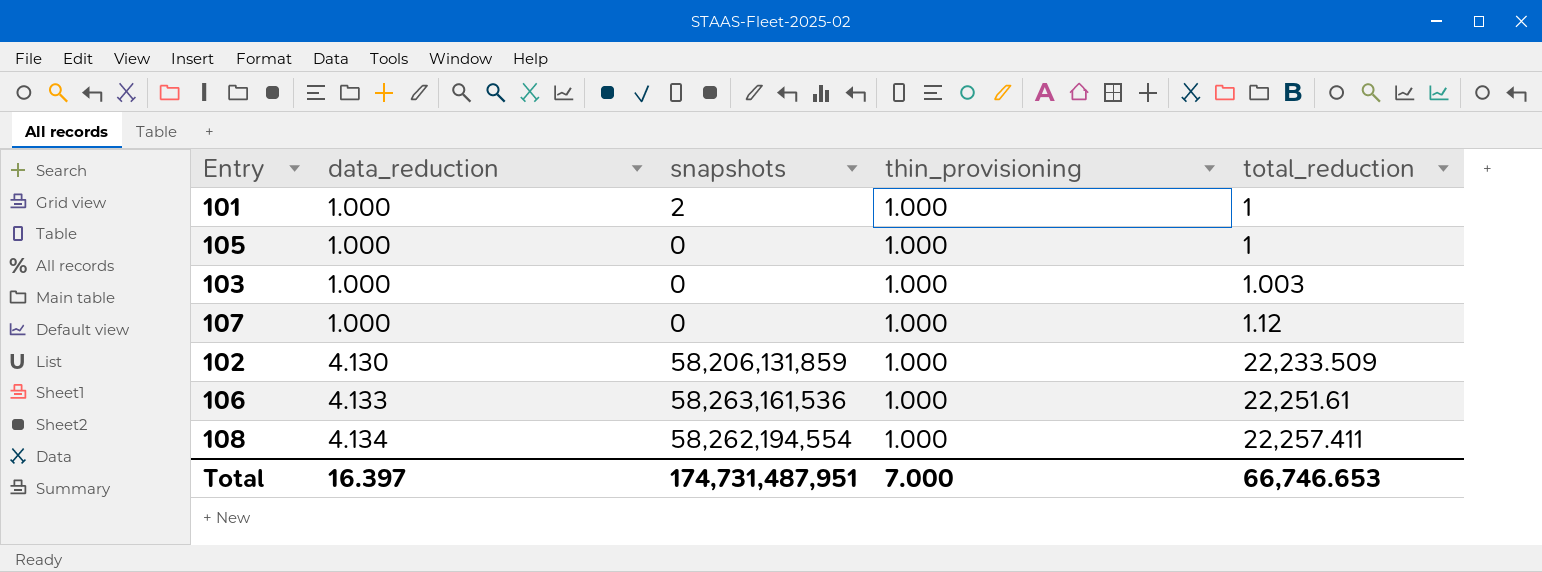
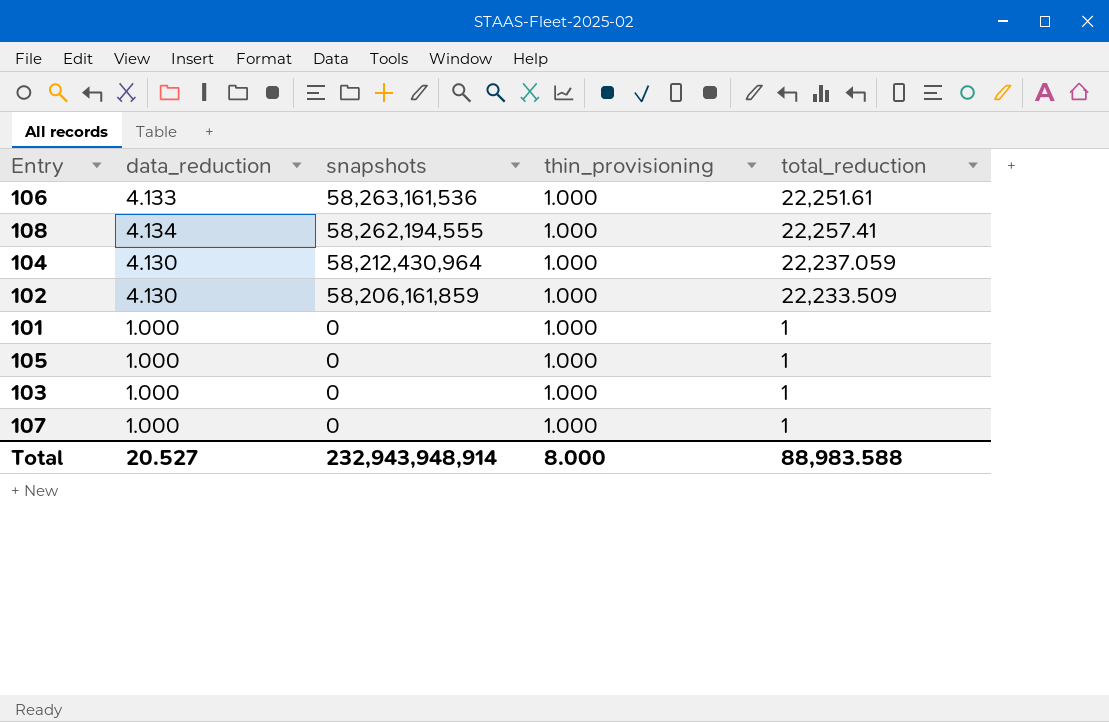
row order: data_reduction ascending -> snapshots descending
108 | snapshots: 58,262,194,554 -> 58,262,194,555
108 | total_reduction: 22,257.411 -> 22,257.41
row 104: none -> 4.130 | 58,212,430,964 | 1.000 | 22,237.059
102 | snapshots: 58,206,131,859 -> 58,206,161,859
101 | snapshots: 2 -> 0
103 | total_reduction: 1.003 -> 1
107 | total_reduction: 1.12 -> 1
Total | data_reduction: 16.397 -> 20.527
Total | snapshots: 174,731,487,951 -> 232,943,948,914
Total | thin_provisioning: 7.000 -> 8.000
Total | total_reduction: 66,746.653 -> 88,983.588

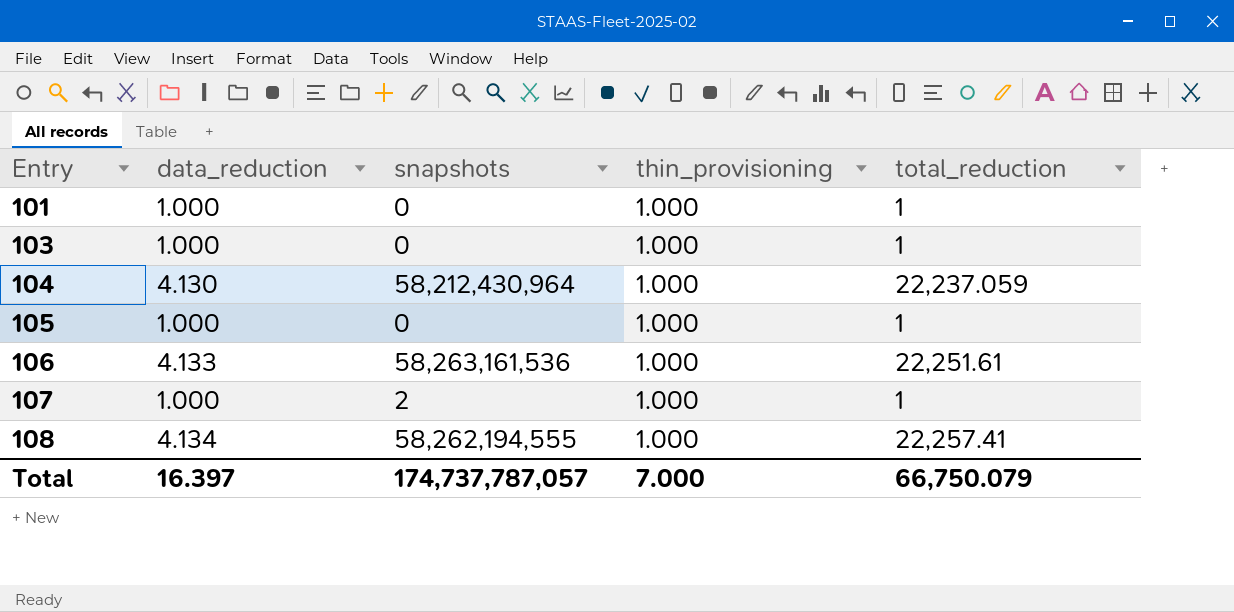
row order: snapshots descending -> Entry ascending
row 102: 4.130 | 58,206,161,859 | 1.000 | 22,233.509 -> none
107 | snapshots: 0 -> 2
Total | data_reduction: 20.527 -> 16.397
Total | snapshots: 232,943,948,914 -> 174,737,787,057
Total | thin_provisioning: 8.000 -> 7.000
Total | total_reduction: 88,983.588 -> 66,750.079

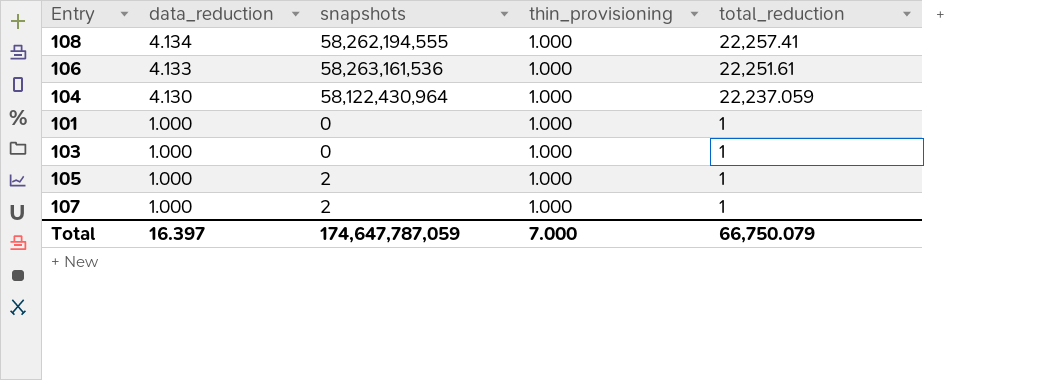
row order: Entry ascending -> data_reduction descending
104 | snapshots: 58,212,430,964 -> 58,122,430,964
105 | snapshots: 0 -> 2
Total | snapshots: 174,737,787,057 -> 174,647,787,059

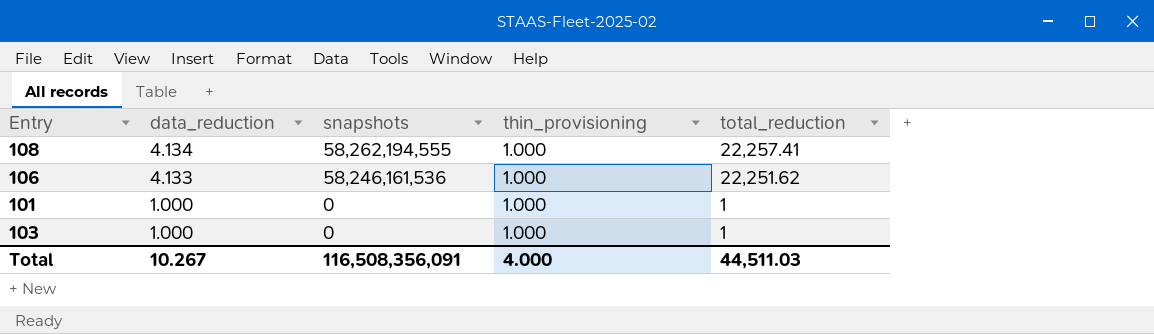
row 104: 4.130 | 58,122,430,964 | 1.000 | 22,237.059 -> none
row 105: 1.000 | 2 | 1.000 | 1 -> none
row 107: 1.000 | 2 | 1.000 | 1 -> none
106 | snapshots: 58,263,161,536 -> 58,246,161,536
106 | total_reduction: 22,251.61 -> 22,251.62
Total | data_reduction: 16.397 -> 10.267
Total | snapshots: 174,647,787,059 -> 116,508,356,091
Total | thin_provisioning: 7.000 -> 4.000
Total | total_reduction: 66,750.079 -> 44,511.03

